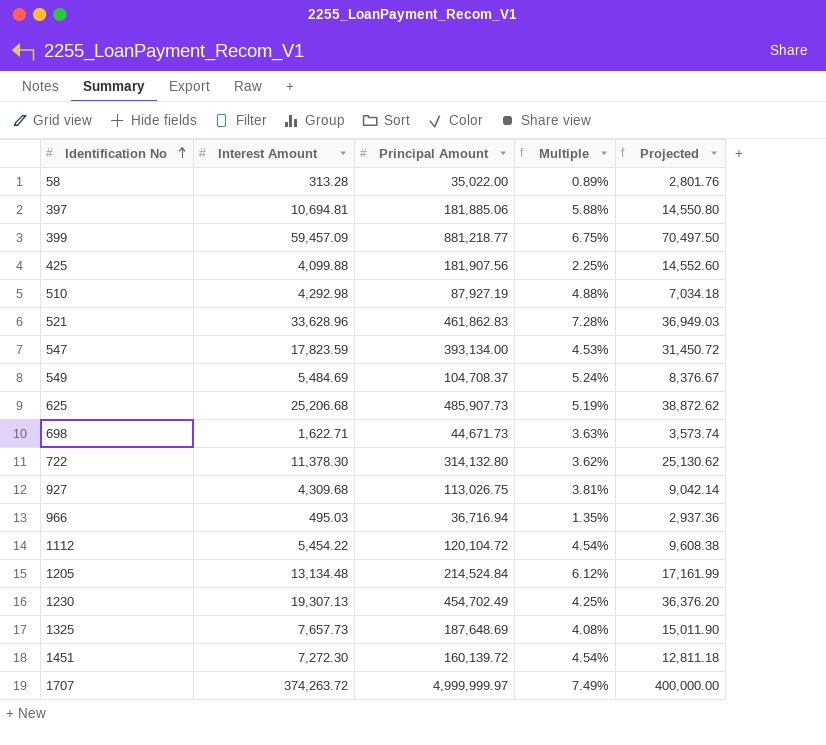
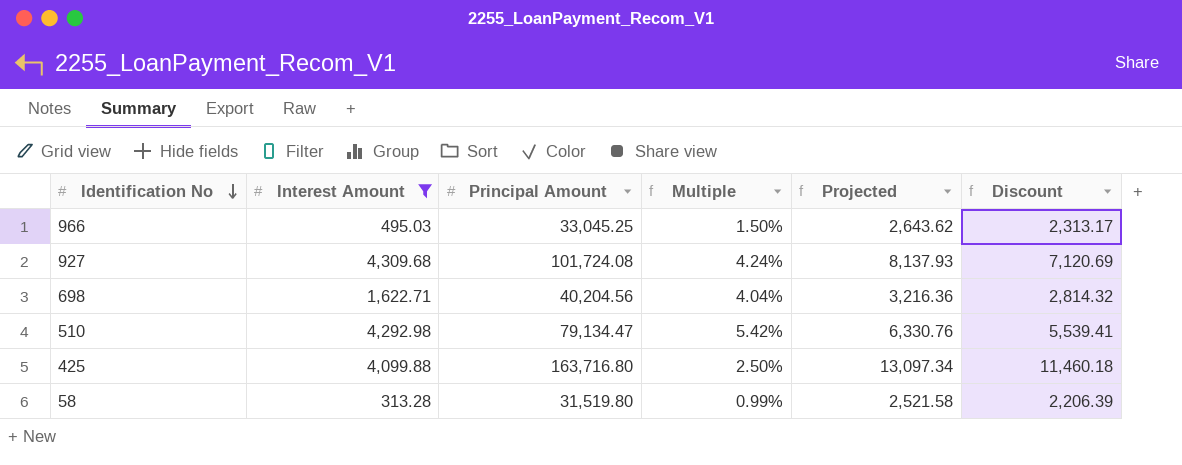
filter: none -> Interest Amount <= 4,309.68
row order: Identification No ascending -> Identification No descending
column Discount | formula: none -> [Principal Amount] * 0.07
966 | Principal Amount: 36,716.94 -> 33,045.25
966 | Multiple: 1.35% -> 1.50%
966 | Projected: 2,937.36 -> 2,643.62
927 | Principal Amount: 113,026.75 -> 101,724.08
927 | Multiple: 3.81% -> 4.24%
927 | Projected: 9,042.14 -> 8,137.93
698 | Principal Amount: 44,671.73 -> 40,204.56
698 | Multiple: 3.63% -> 4.04%
698 | Projected: 3,573.74 -> 3,216.36
510 | Principal Amount: 87,927.19 -> 79,134.47
510 | Multiple: 4.88% -> 5.42%
510 | Projected: 7,034.18 -> 6,330.76
425 | Principal Amount: 181,907.56 -> 163,716.80
425 | Multiple: 2.25% -> 2.50%
425 | Projected: 14,552.60 -> 13,097.34
58 | Principal Amount: 35,022.00 -> 31,519.80
58 | Multiple: 0.89% -> 0.99%
58 | Projected: 2,801.76 -> 2,521.58

